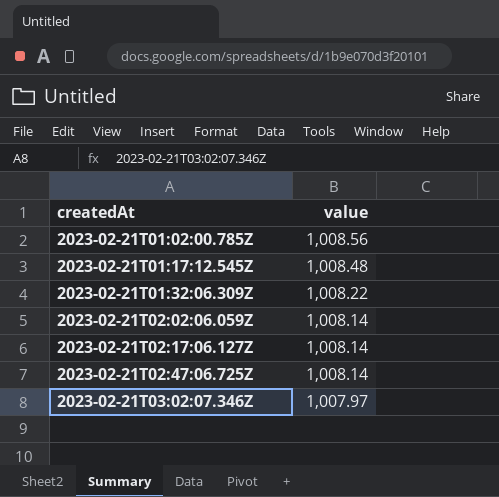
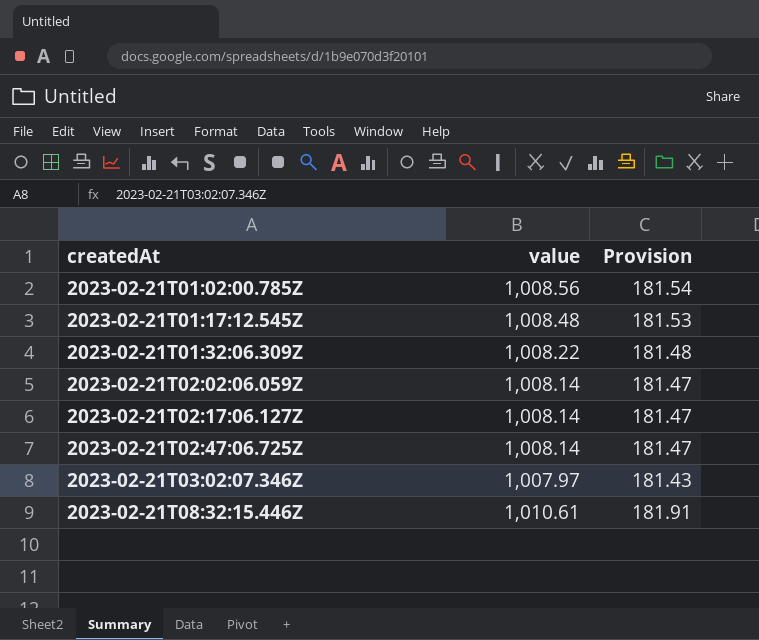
column Provision | formula: none -> [value] * 0.18
row 2023-02-21T08:32:15.446Z: none -> 1,010.61 | 181.91

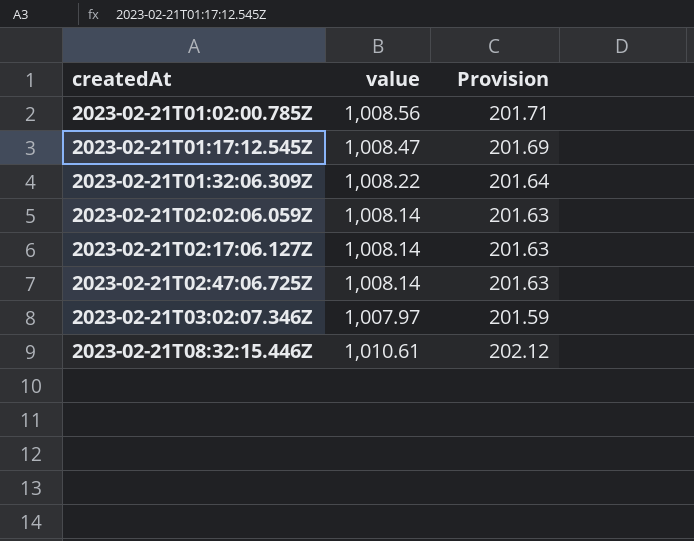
column Provision | formula: [value] * 0.18 -> [value] * 0.2
2023-02-21T01:17:12.545Z | value: 1,008.48 -> 1,008.47

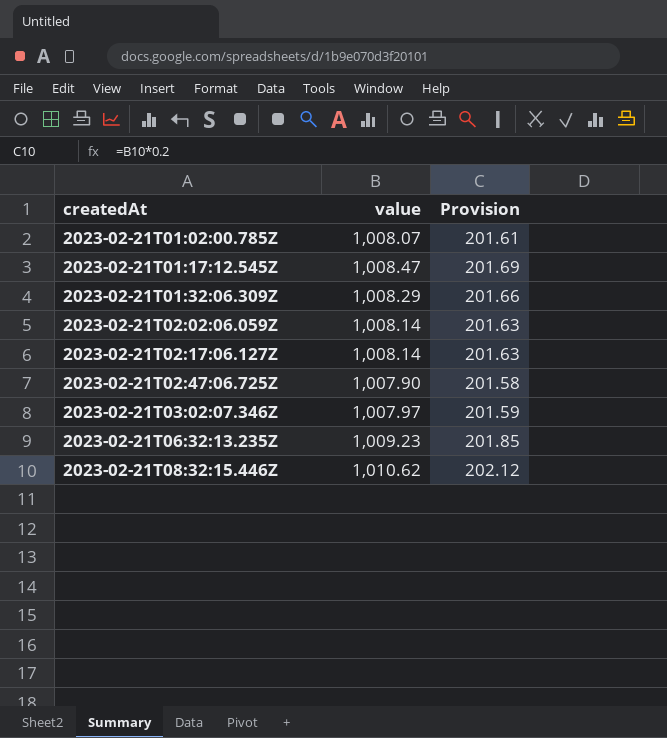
2023-02-21T01:02:00.785Z | value: 1,008.56 -> 1,008.07
2023-02-21T01:02:00.785Z | Provision: 201.71 -> 201.61
2023-02-21T01:32:06.309Z | value: 1,008.22 -> 1,008.29
2023-02-21T01:32:06.309Z | Provision: 201.64 -> 201.66
2023-02-21T02:47:06.725Z | value: 1,008.14 -> 1,007.90
2023-02-21T02:47:06.725Z | Provision: 201.63 -> 201.58
row 2023-02-21T06:32:13.235Z: none -> 1,009.23 | 201.85
2023-02-21T08:32:15.446Z | value: 1,010.61 -> 1,010.62

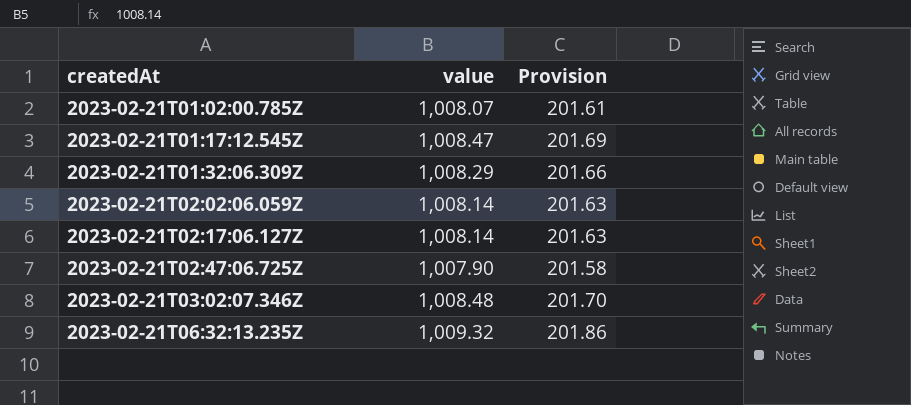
row 2023-02-21T08:32:15.446Z: 1,010.62 | 202.12 -> none
2023-02-21T03:02:07.346Z | value: 1,007.97 -> 1,008.48
2023-02-21T03:02:07.346Z | Provision: 201.59 -> 201.70
2023-02-21T06:32:13.235Z | value: 1,009.23 -> 1,009.32
2023-02-21T06:32:13.235Z | Provision: 201.85 -> 201.86

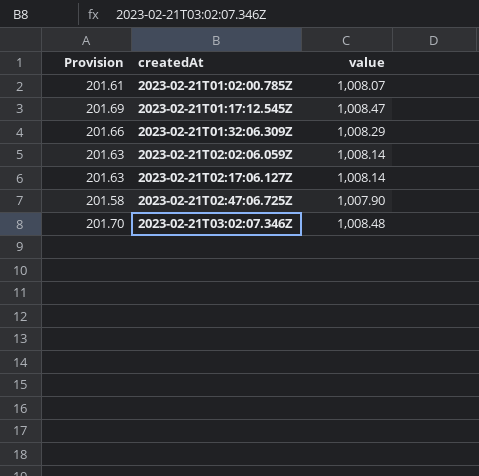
column Provision | position: 3 -> 1
row 2023-02-21T06:32:13.235Z: 1,009.32 | 201.86 -> none

